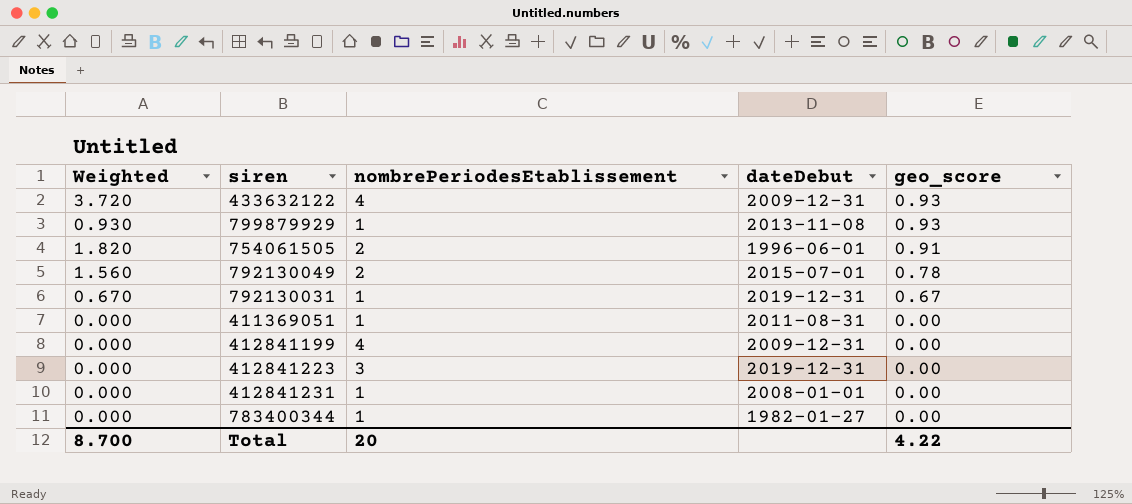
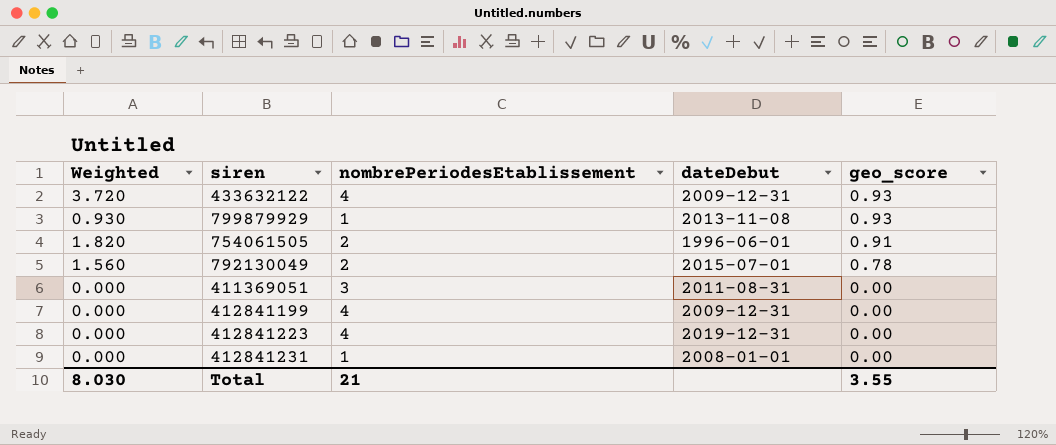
row 792130031: 0.670 | 1 | 2019-12-31 | 0.67 -> none
row 783400344: 0.000 | 1 | 1982-01-27 | 0.00 -> none
411369051 | nombrePeriodesEtablissement: 1 -> 3
412841223 | nombrePeriodesEtablissement: 3 -> 4
Total | Weighted: 8.700 -> 8.030
Total | nombrePeriodesEtablissement: 20 -> 21
Total | geo_score: 4.22 -> 3.55

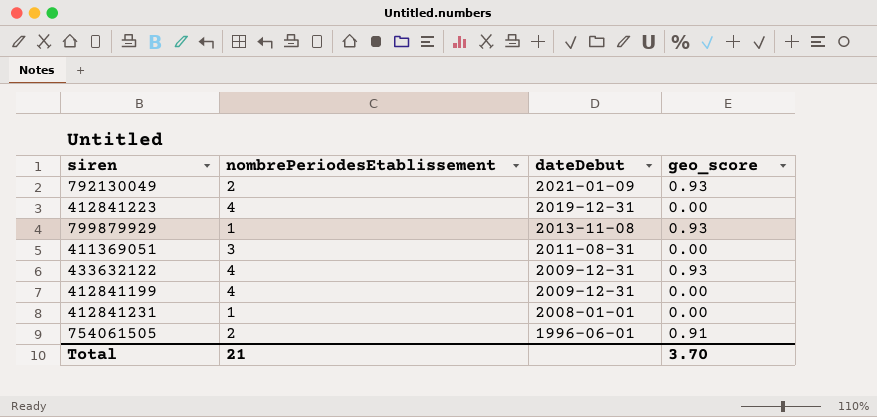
row order: geo_score descending -> dateDebut descending
column Weighted | formula: [nombrePeriodesEtablissement] * [geo_score] -> none
792130049 | dateDebut: 2015-07-01 -> 2021-01-09
792130049 | geo_score: 0.78 -> 0.93
Total | geo_score: 3.55 -> 3.70

